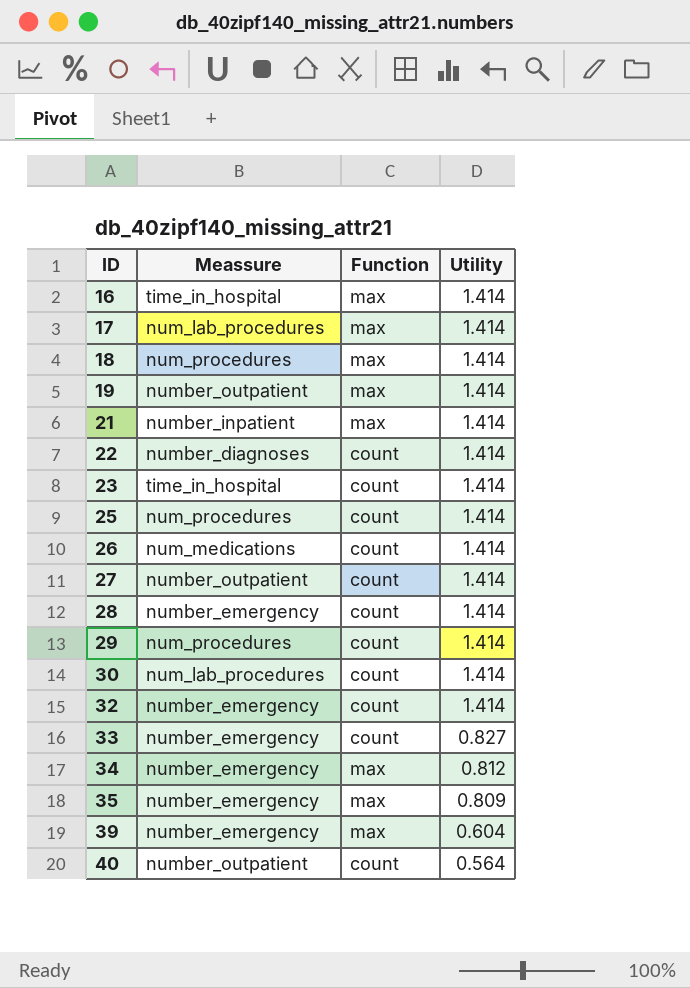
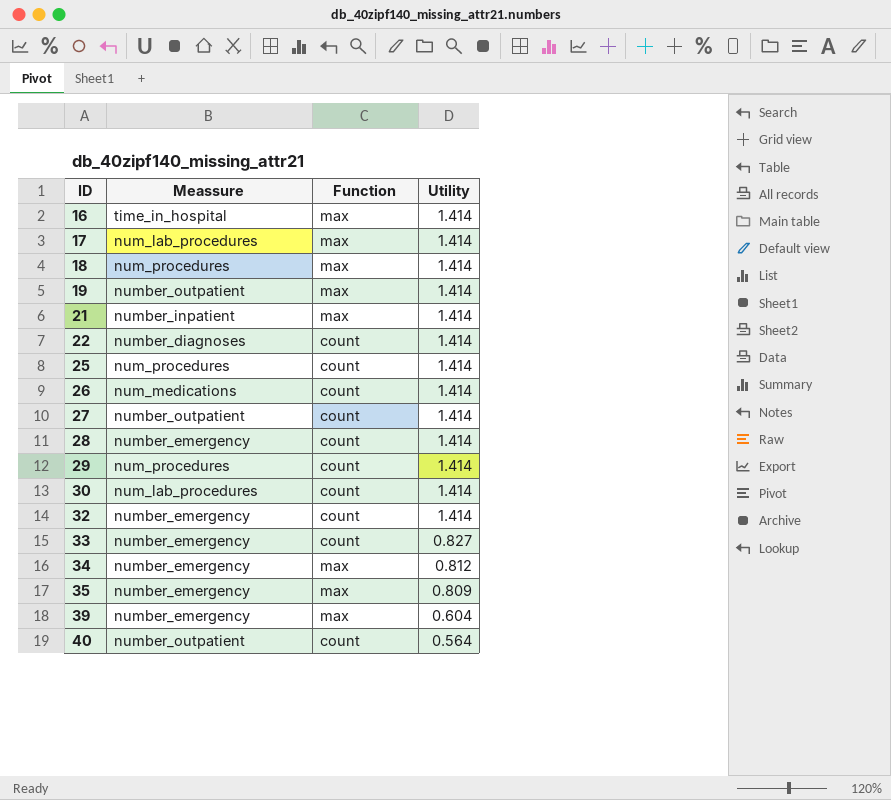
row 23: time_in_hospital | count | 1.414 -> none

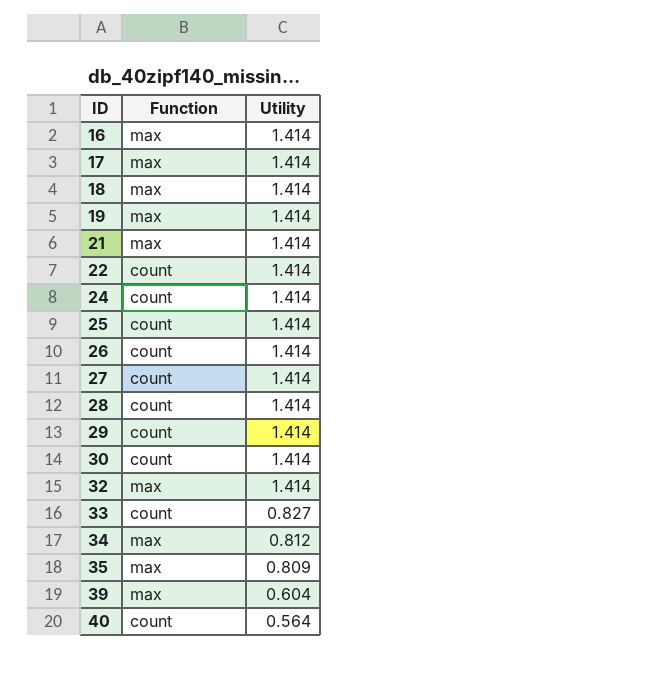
column Meassure | position: 2 -> none
row 24: none -> count | 1.414
32 | Function: count -> max

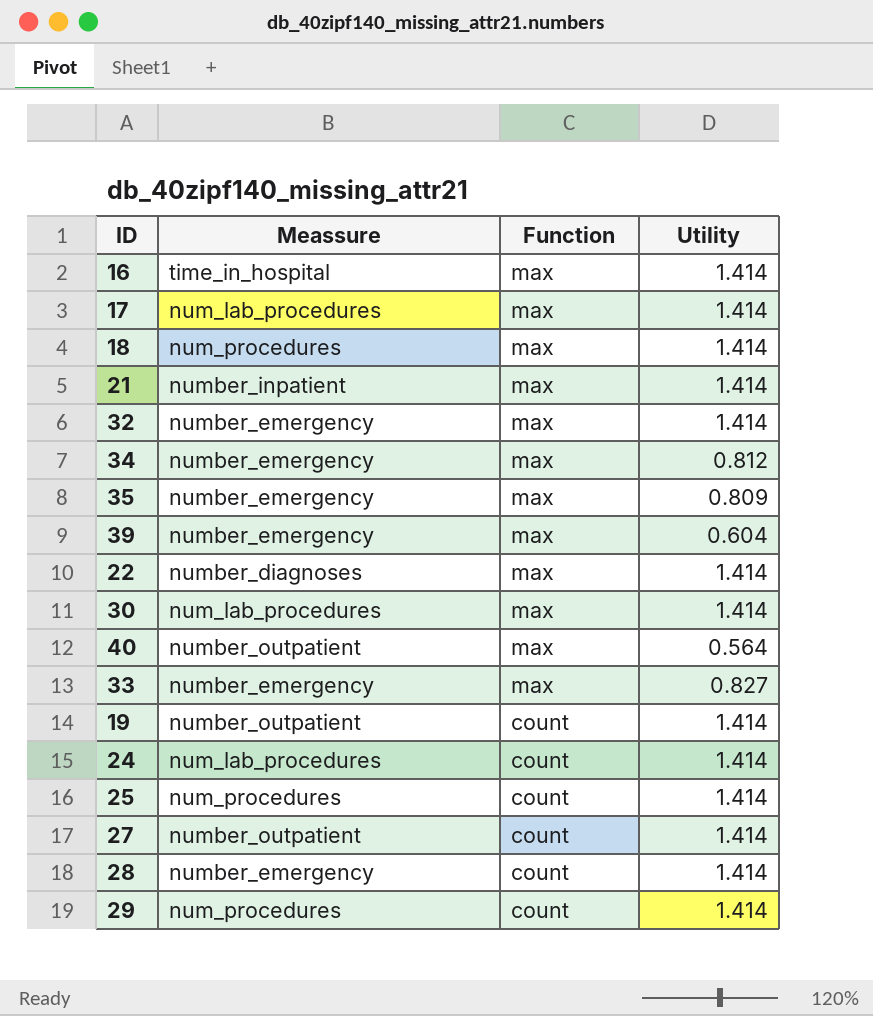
row order: ID ascending -> Function descending
column Meassure | position: none -> 2
row 26: count | 1.414 -> none
22 | Function: count -> max
30 | Function: count -> max
40 | Function: count -> max
33 | Function: count -> max
19 | Function: max -> count

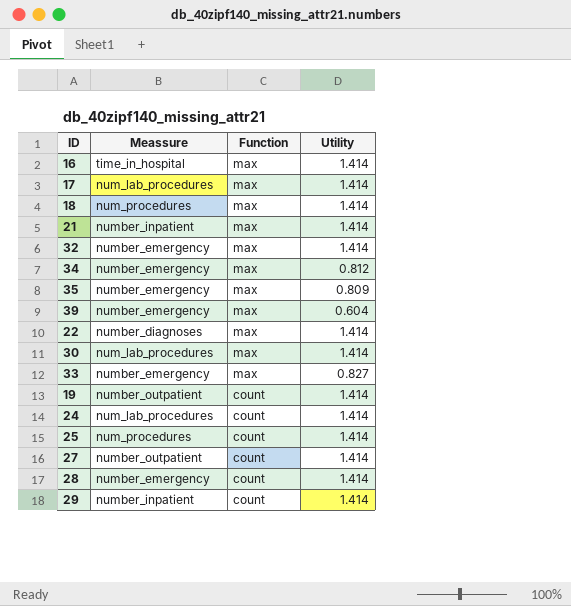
row 40: number_outpatient | max | 0.564 -> none
29 | Meassure: num_procedures -> number_inpatient

